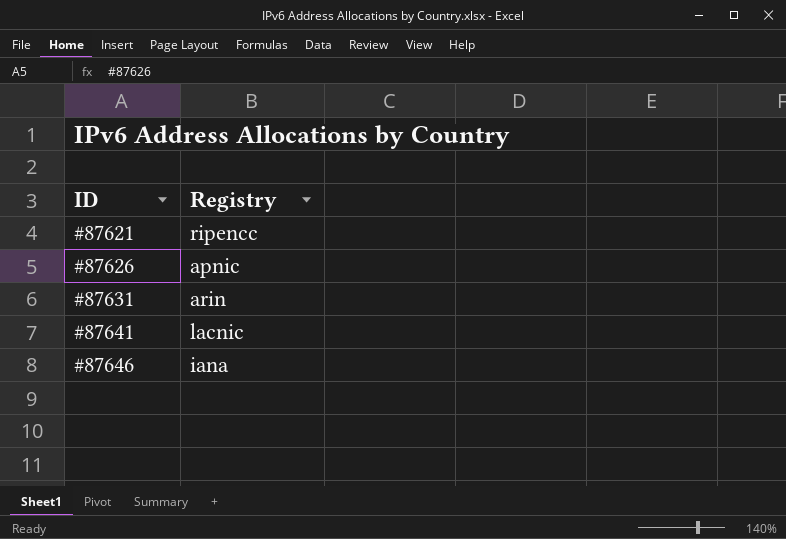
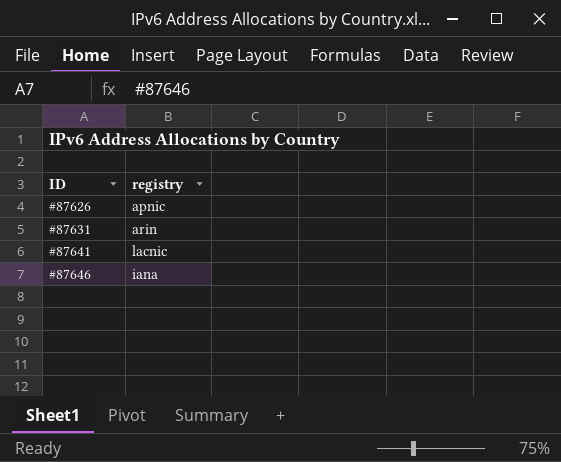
column name: Registry -> registry
row #87621: ripencc -> none

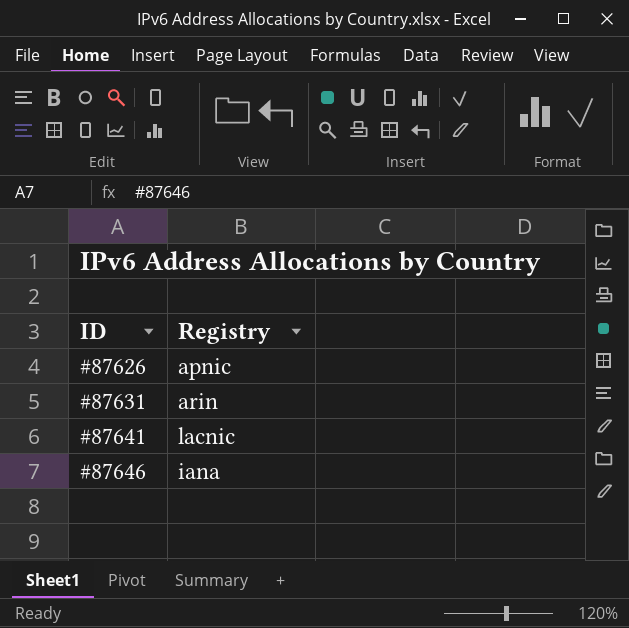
column name: registry -> Registry

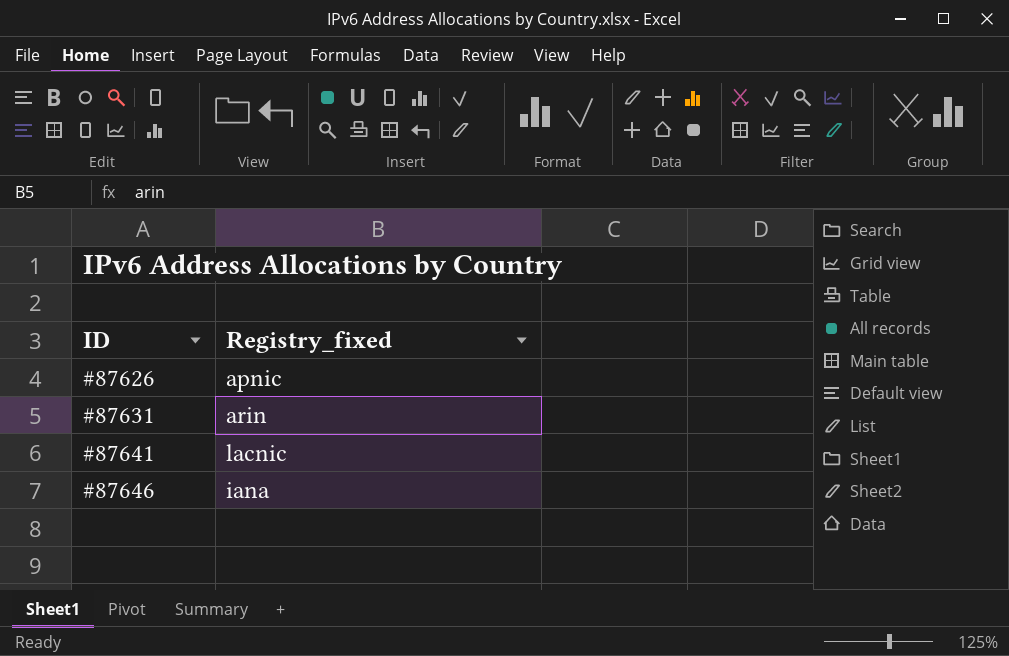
column name: Registry -> Registry_fixed

